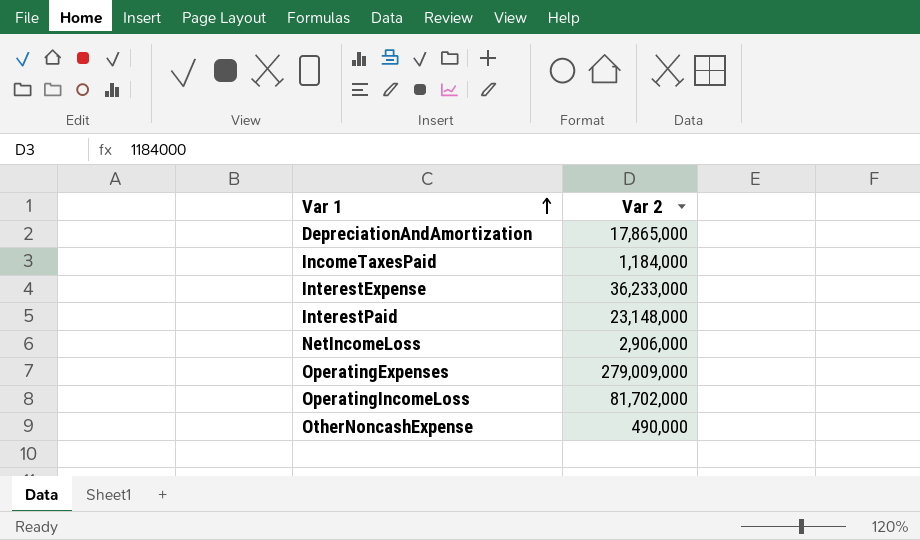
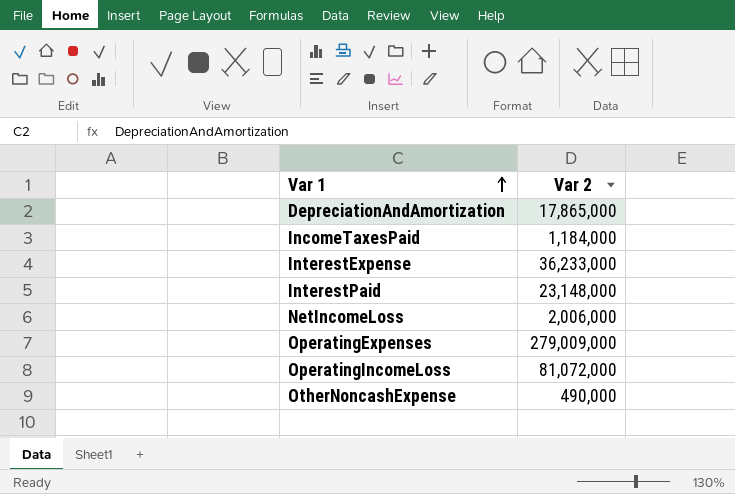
NetIncomeLoss | Var 2: 2,906,000 -> 2,006,000
OperatingIncomeLoss | Var 2: 81,702,000 -> 81,072,000

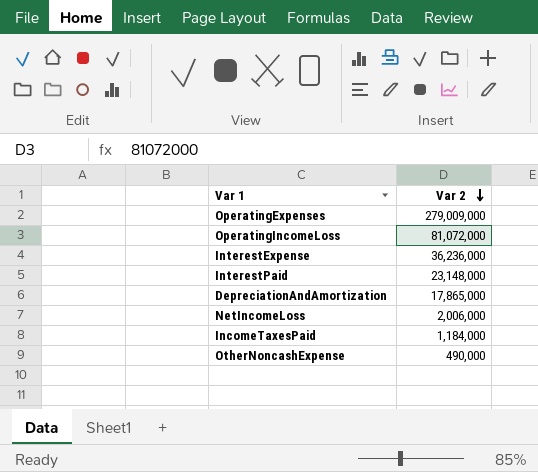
row order: Var 1 ascending -> Var 2 descending
InterestExpense | Var 2: 36,233,000 -> 36,236,000

